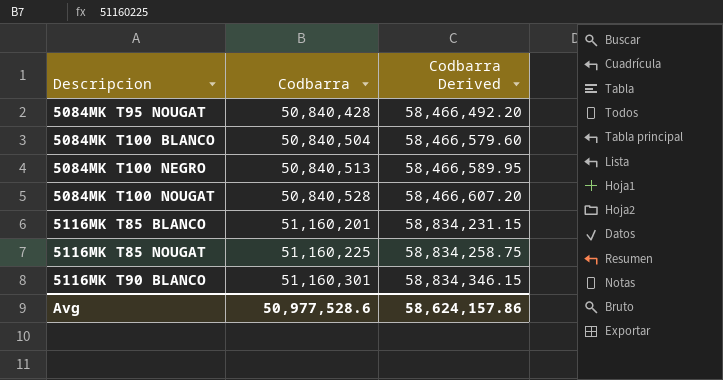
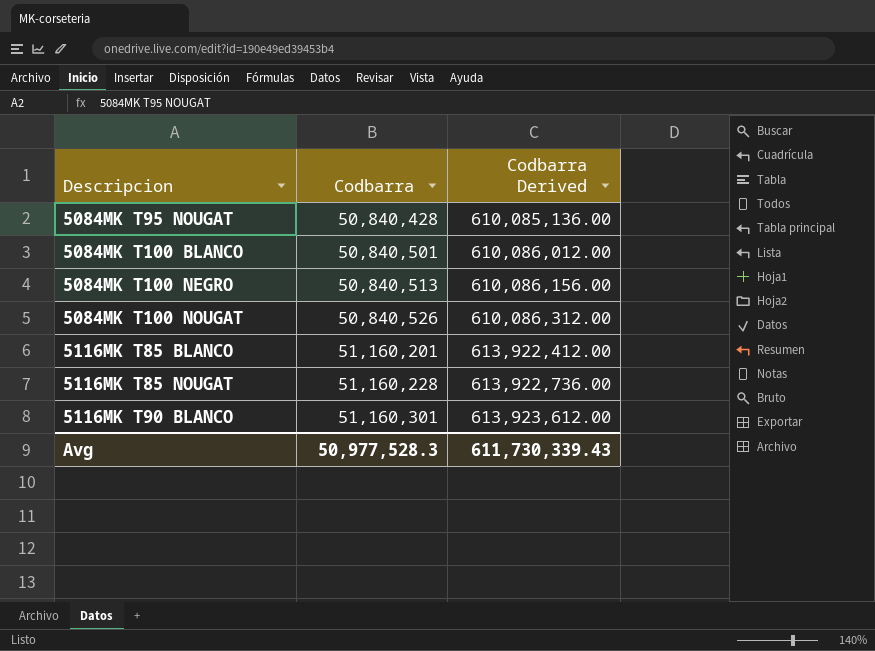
column Codbarra Derived | formula: [Codbarra] * 1.15 -> [Codbarra] * 12
5084MK T100 BLANCO | Codbarra: 50,840,504 -> 50,840,501
5084MK T100 NOUGAT | Codbarra: 50,840,528 -> 50,840,526
5116MK T85 NOUGAT | Codbarra: 51,160,225 -> 51,160,228
Avg | Codbarra: 50,977,528.6 -> 50,977,528.3
Avg | Codbarra Derived: 58,624,157.86 -> 611,730,339.43

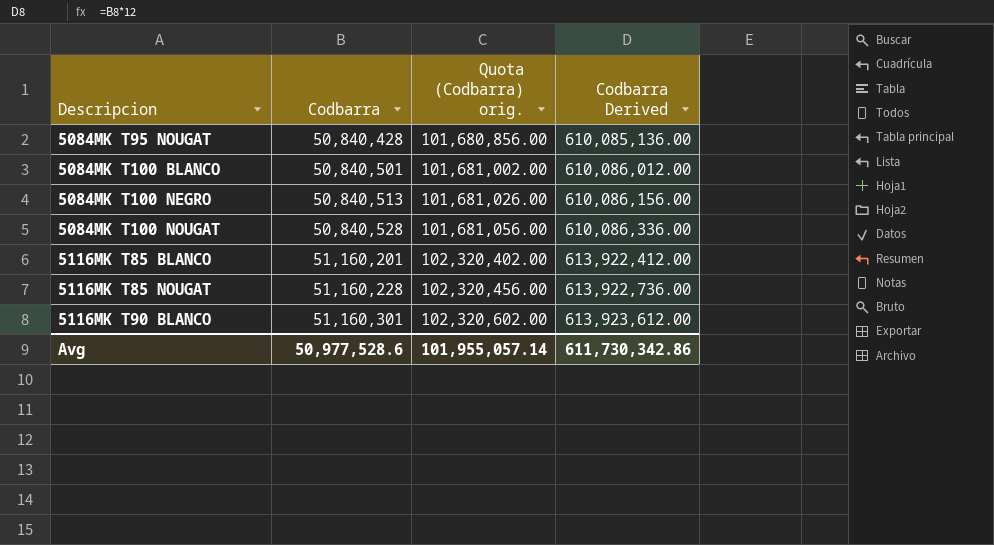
column Quota (Codbarra) orig. | formula: none -> [Codbarra] * 2
5084MK T100 NOUGAT | Codbarra: 50,840,526 -> 50,840,528
5084MK T100 NOUGAT | Codbarra Derived: 610,086,312.00 -> 610,086,336.00
Avg | Codbarra: 50,977,528.3 -> 50,977,528.6
Avg | Codbarra Derived: 611,730,339.43 -> 611,730,342.86

